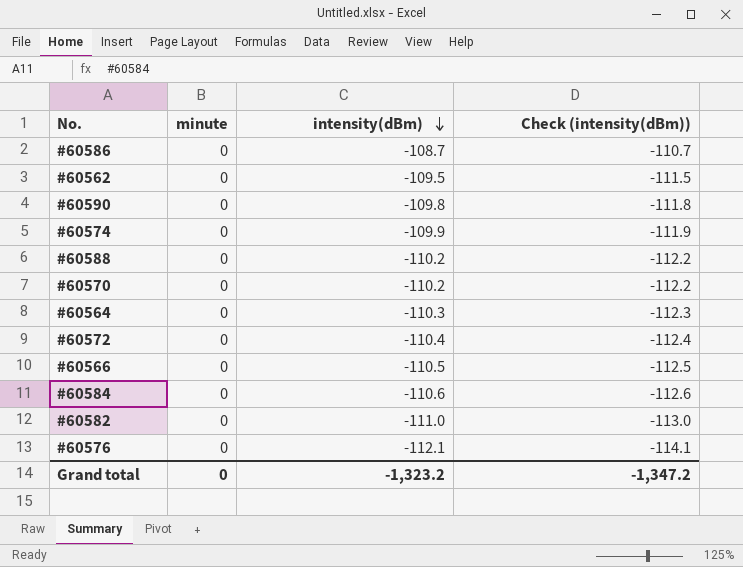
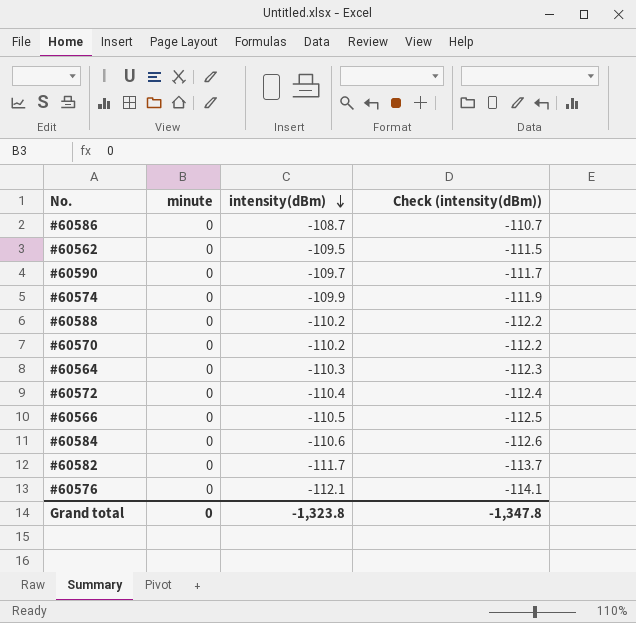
#60590 | intensity(dBm): -109.8 -> -109.7
#60590 | Check (intensity(dBm)): -111.8 -> -111.7
#60582 | intensity(dBm): -111.0 -> -111.7
#60582 | Check (intensity(dBm)): -113.0 -> -113.7
Grand total | intensity(dBm): -1,323.2 -> -1,323.8
Grand total | Check (intensity(dBm)): -1,347.2 -> -1,347.8

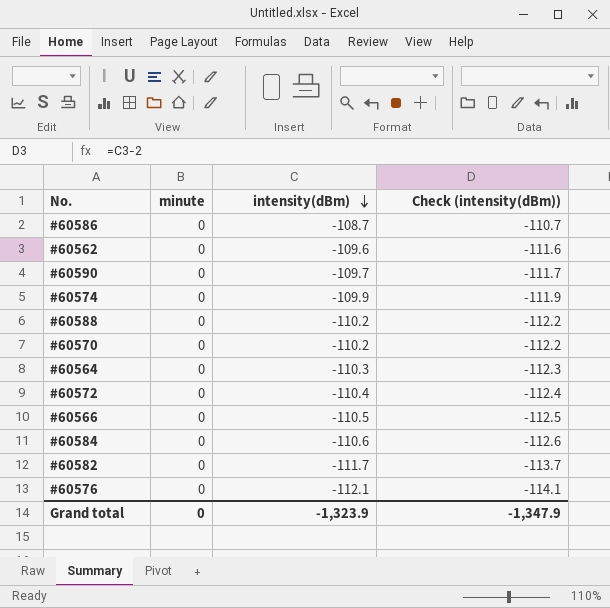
#60562 | intensity(dBm): -109.5 -> -109.6
#60562 | Check (intensity(dBm)): -111.5 -> -111.6
Grand total | intensity(dBm): -1,323.8 -> -1,323.9
Grand total | Check (intensity(dBm)): -1,347.8 -> -1,347.9

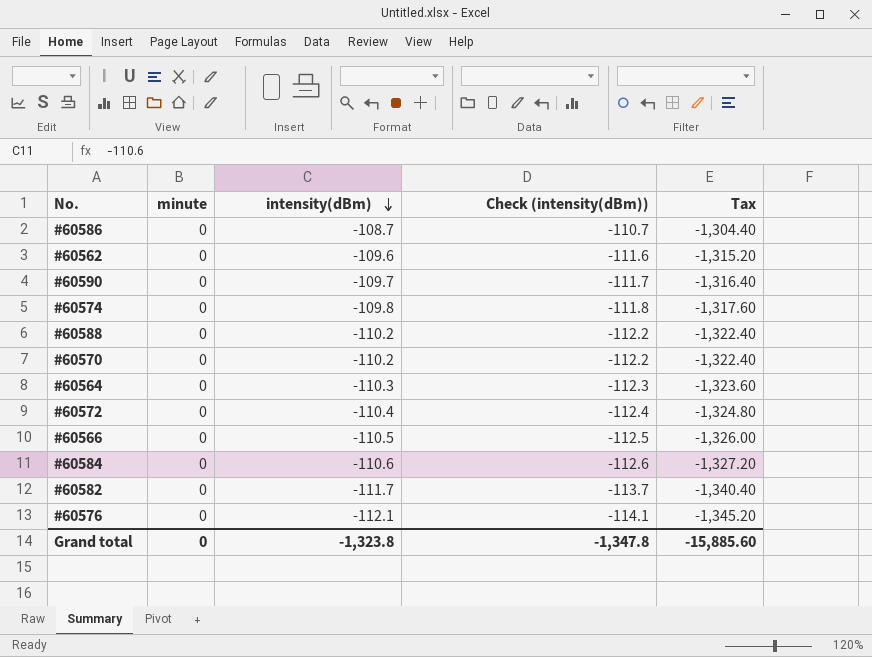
column Tax | formula: none -> [intensity(dBm)] * 12
#60574 | intensity(dBm): -109.9 -> -109.8
#60574 | Check (intensity(dBm)): -111.9 -> -111.8
Grand total | intensity(dBm): -1,323.9 -> -1,323.8
Grand total | Check (intensity(dBm)): -1,347.9 -> -1,347.8

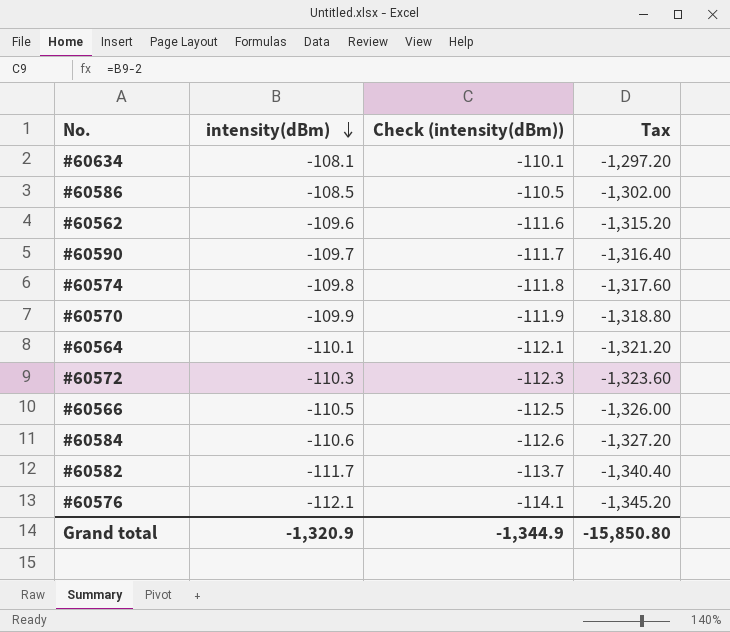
column minute | position: 2 -> none
row #60588: 0 | -110.2 | -112.2 | -1,322.40 -> none
row #60634: none -> -108.1 | -110.1 | -1,297.20
#60586 | intensity(dBm): -108.7 -> -108.5
#60586 | Check (intensity(dBm)): -110.7 -> -110.5
#60586 | Tax: -1,304.40 -> -1,302.00
#60570 | intensity(dBm): -110.2 -> -109.9
#60570 | Check (intensity(dBm)): -112.2 -> -111.9
#60570 | Tax: -1,322.40 -> -1,318.80
#60564 | intensity(dBm): -110.3 -> -110.1
#60564 | Check (intensity(dBm)): -112.3 -> -112.1
#60564 | Tax: -1,323.60 -> -1,321.20
#60572 | intensity(dBm): -110.4 -> -110.3
#60572 | Check (intensity(dBm)): -112.4 -> -112.3
#60572 | Tax: -1,324.80 -> -1,323.60
Grand total | intensity(dBm): -1,323.8 -> -1,320.9
Grand total | Check (intensity(dBm)): -1,347.8 -> -1,344.9
Grand total | Tax: -15,885.60 -> -15,850.80

